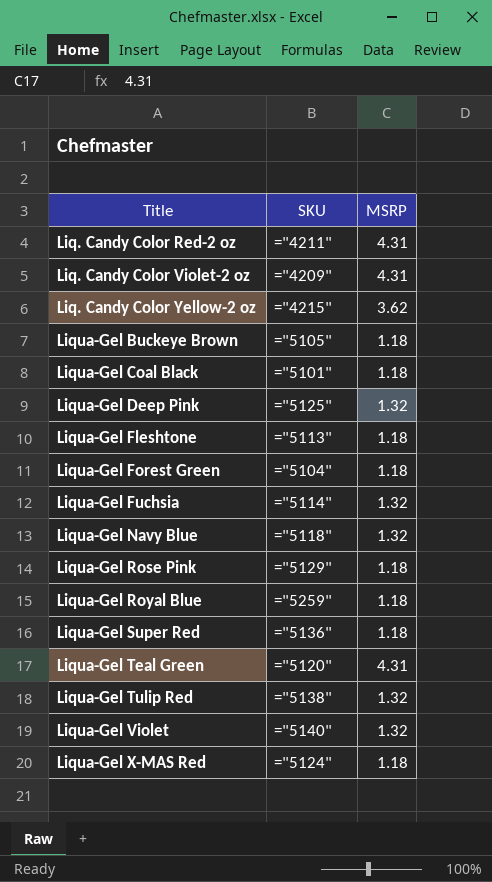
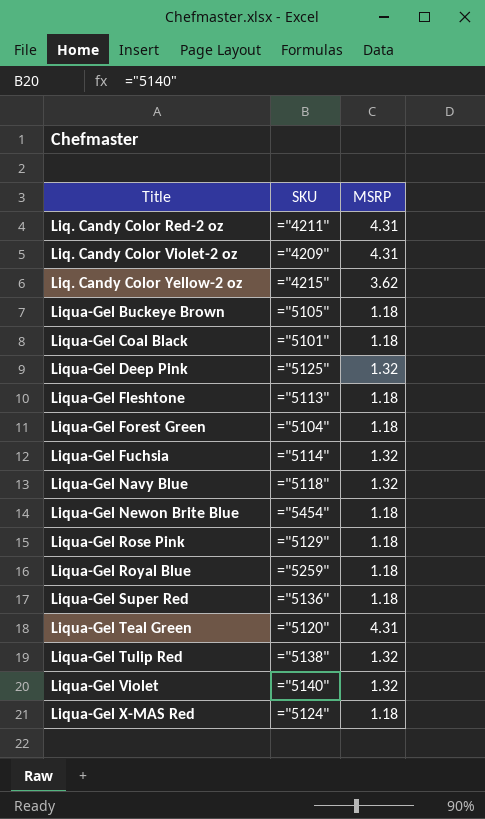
row Liqua-Gel Newon Brite Blue: none -> ="5454" | 1.18

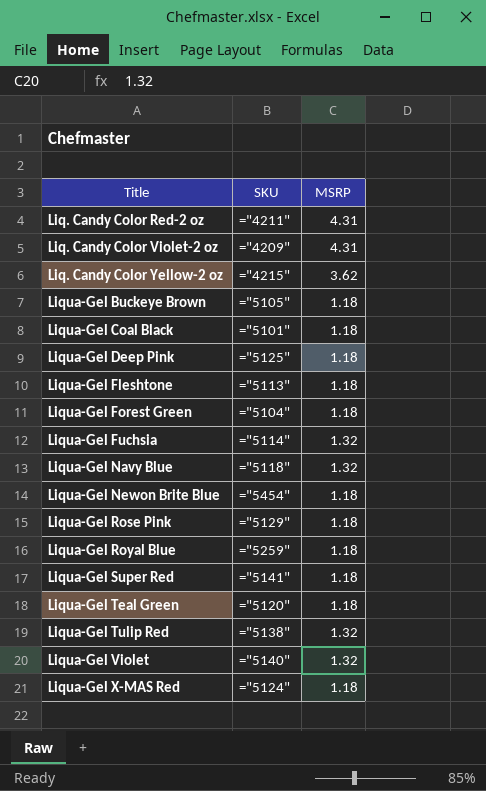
Liqua-Gel Deep Pink | MSRP: 1.32 -> 1.18
Liqua-Gel Super Red | SKU: ="5136" -> ="5141"
Liqua-Gel Teal Green | MSRP: 4.31 -> 1.18

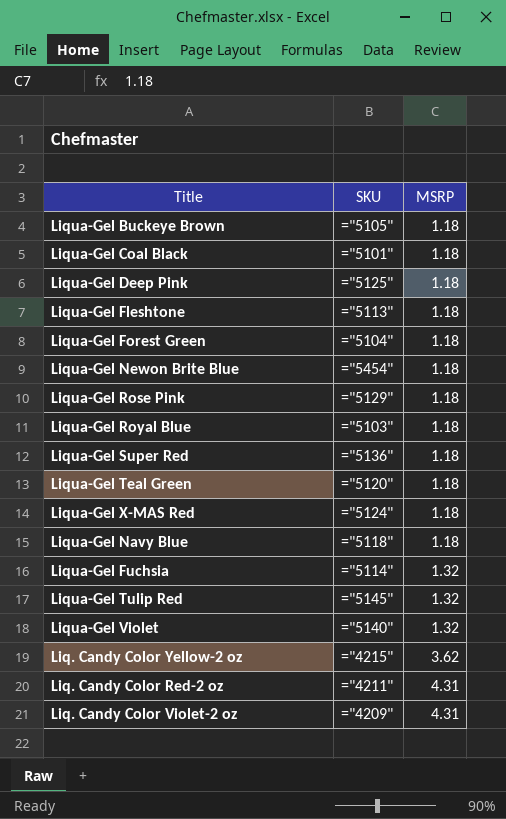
row order: Title ascending -> MSRP ascending
Liqua-Gel Royal Blue | SKU: ="5259" -> ="5103"
Liqua-Gel Super Red | SKU: ="5141" -> ="5136"
Liqua-Gel Navy Blue | MSRP: 1.32 -> 1.18
Liqua-Gel Tulip Red | SKU: ="5138" -> ="5145"

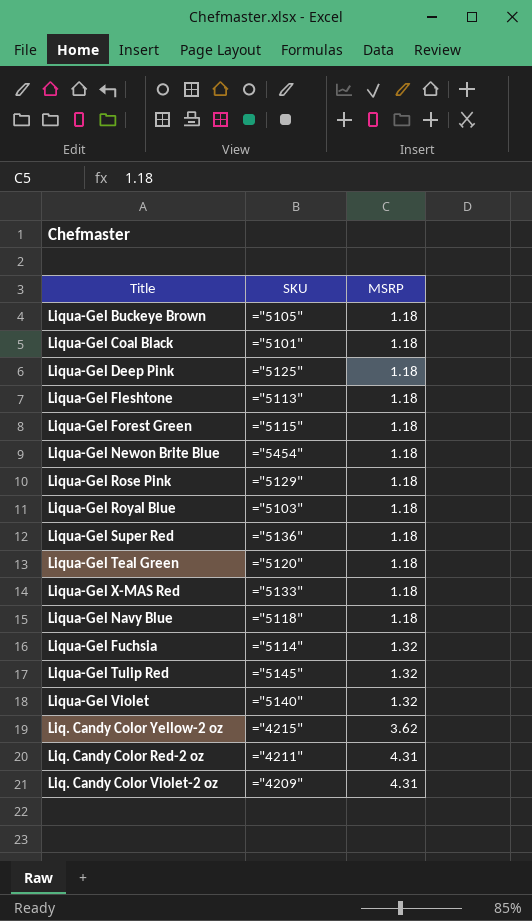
Liqua-Gel Forest Green | SKU: ="5104" -> ="5115"
Liqua-Gel X-MAS Red | SKU: ="5124" -> ="5133"

